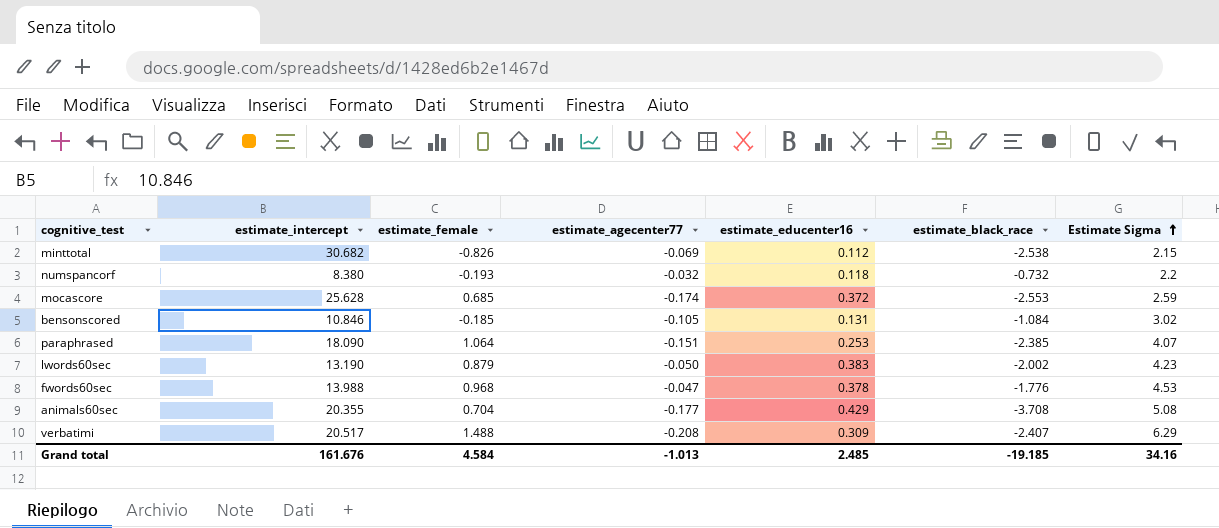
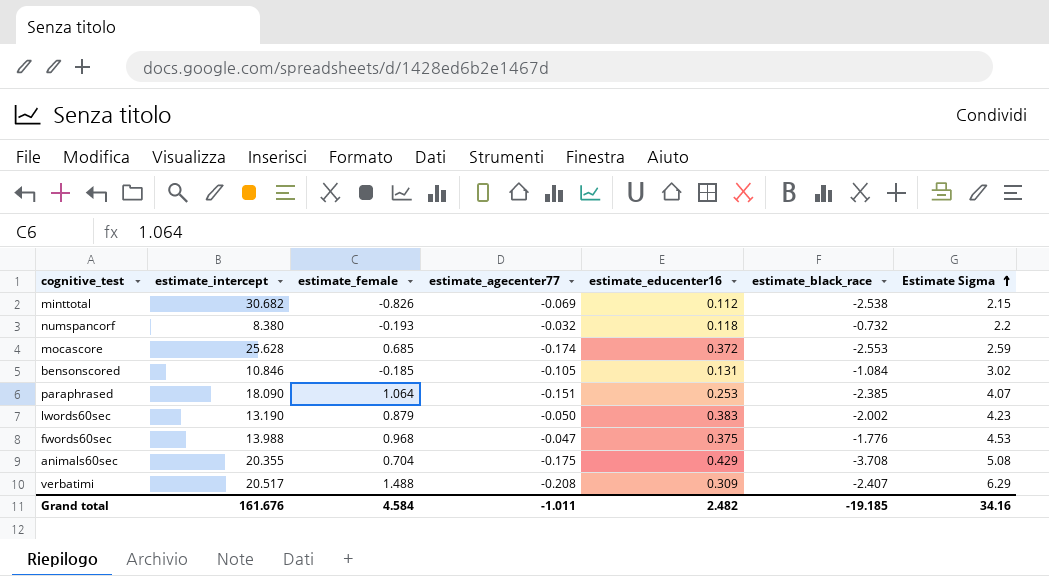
fwords60sec | estimate_educenter16: 0.378 -> 0.375
animals60sec | estimate_agecenter77: -0.177 -> -0.175
Grand total | estimate_agecenter77: -1.013 -> -1.011
Grand total | estimate_educenter16: 2.485 -> 2.482

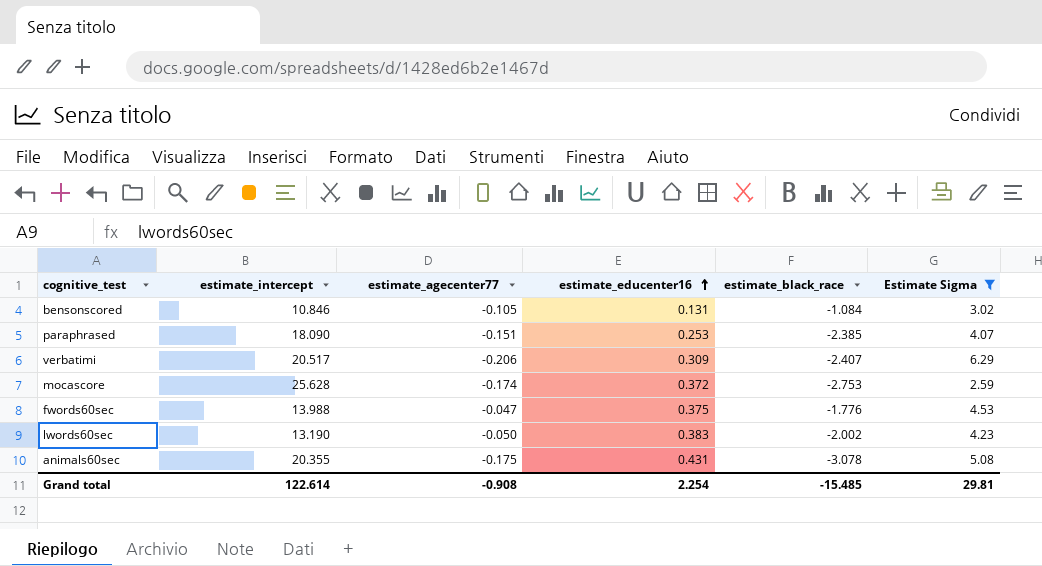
filter: none -> Estimate Sigma >= 2.59
row order: Estimate Sigma ascending -> estimate_educenter16 ascending
column estimate_female | position: 3 -> none
verbatimi | estimate_agecenter77: -0.208 -> -0.206
mocascore | estimate_black_race: -2.553 -> -2.753
animals60sec | estimate_educenter16: 0.429 -> 0.431
animals60sec | estimate_black_race: -3.708 -> -3.078
Grand total | estimate_intercept: 161.676 -> 122.614
Grand total | estimate_agecenter77: -1.011 -> -0.908
Grand total | estimate_educenter16: 2.482 -> 2.254
Grand total | estimate_black_race: -19.185 -> -15.485
Grand total | Estimate Sigma: 34.16 -> 29.81

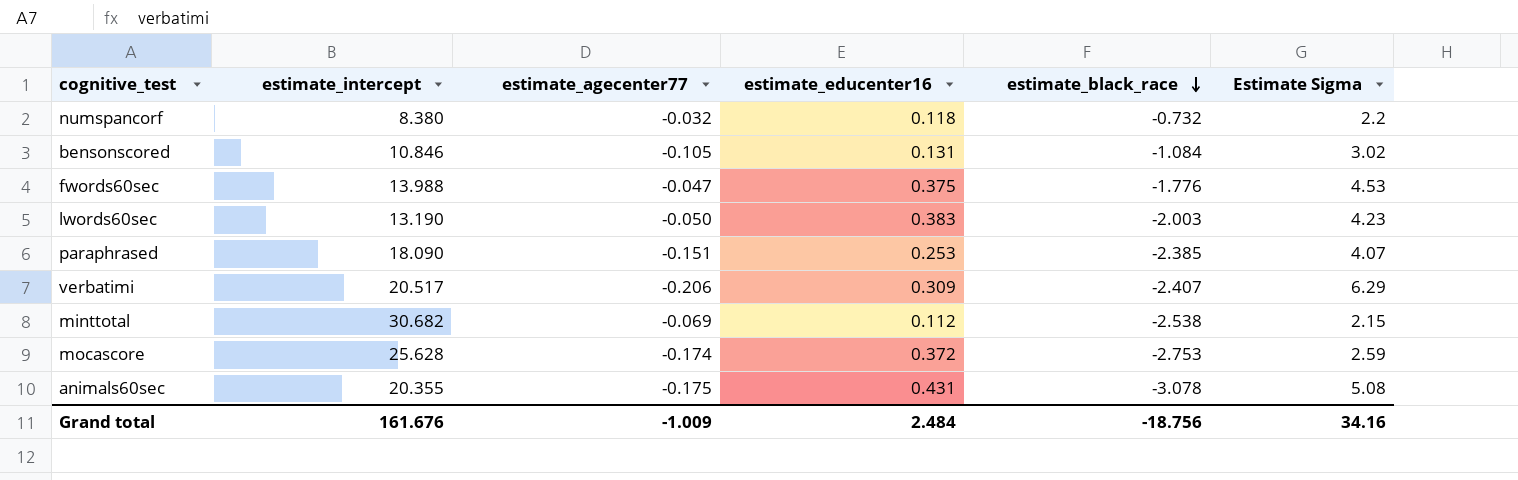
filter: Estimate Sigma >= 2.59 -> none
row order: estimate_educenter16 ascending -> estimate_black_race descending
lwords60sec | estimate_black_race: -2.002 -> -2.003
Grand total | estimate_intercept: 122.614 -> 161.676
Grand total | estimate_agecenter77: -0.908 -> -1.009
Grand total | estimate_educenter16: 2.254 -> 2.484
Grand total | estimate_black_race: -15.485 -> -18.756
Grand total | Estimate Sigma: 29.81 -> 34.16

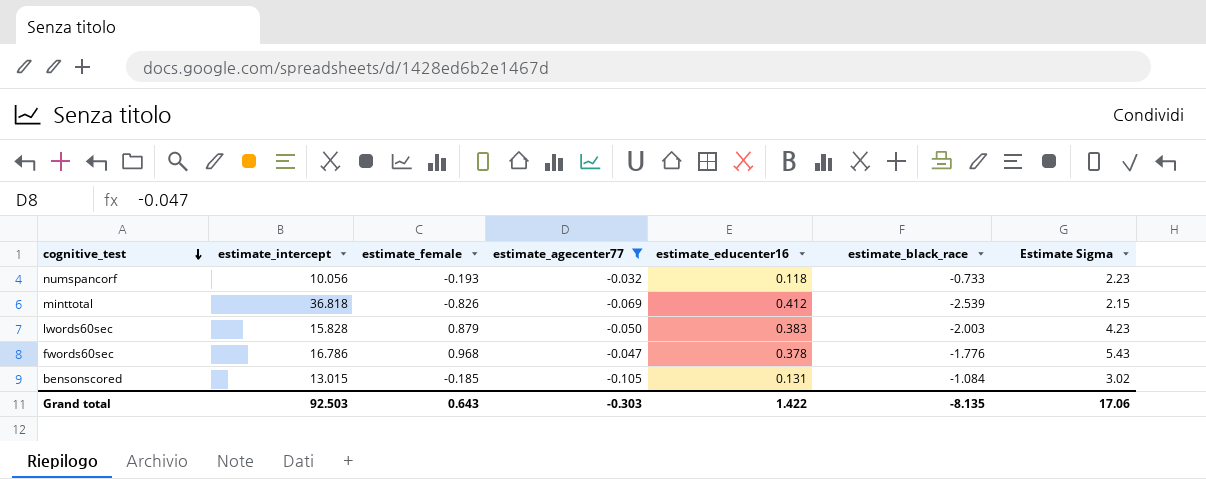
filter: none -> estimate_agecenter77 >= -0.105
row order: estimate_black_race descending -> cognitive_test descending
column estimate_female | position: none -> 3
numspancorf | estimate_intercept: 8.380 -> 10.056
numspancorf | estimate_black_race: -0.732 -> -0.733
numspancorf | Estimate Sigma: 2.2 -> 2.23
minttotal | estimate_intercept: 30.682 -> 36.818
minttotal | estimate_educenter16: 0.112 -> 0.412
minttotal | estimate_black_race: -2.538 -> -2.539
lwords60sec | estimate_intercept: 13.190 -> 15.828
fwords60sec | estimate_intercept: 13.988 -> 16.786
fwords60sec | estimate_educenter16: 0.375 -> 0.378
fwords60sec | Estimate Sigma: 4.53 -> 5.43
bensonscored | estimate_intercept: 10.846 -> 13.015
Grand total | estimate_intercept: 161.676 -> 92.503
Grand total | estimate_agecenter77: -1.009 -> -0.303
Grand total | estimate_educenter16: 2.484 -> 1.422
Grand total | estimate_black_race: -18.756 -> -8.135
Grand total | Estimate Sigma: 34.16 -> 17.06

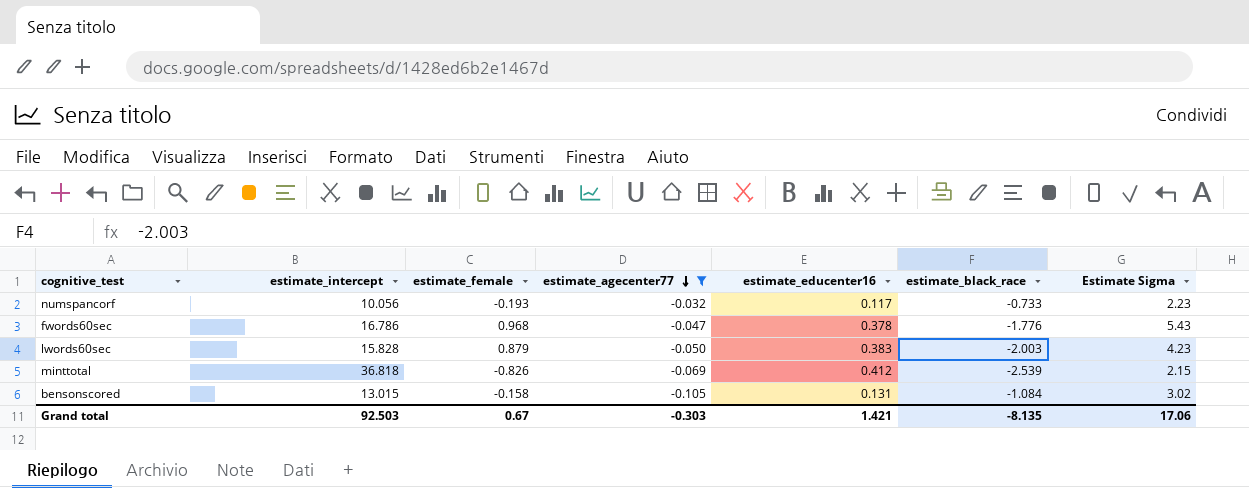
row order: cognitive_test descending -> estimate_agecenter77 descending
numspancorf | estimate_educenter16: 0.118 -> 0.117
bensonscored | estimate_female: -0.185 -> -0.158
Grand total | estimate_female: 0.643 -> 0.67
Grand total | estimate_educenter16: 1.422 -> 1.421

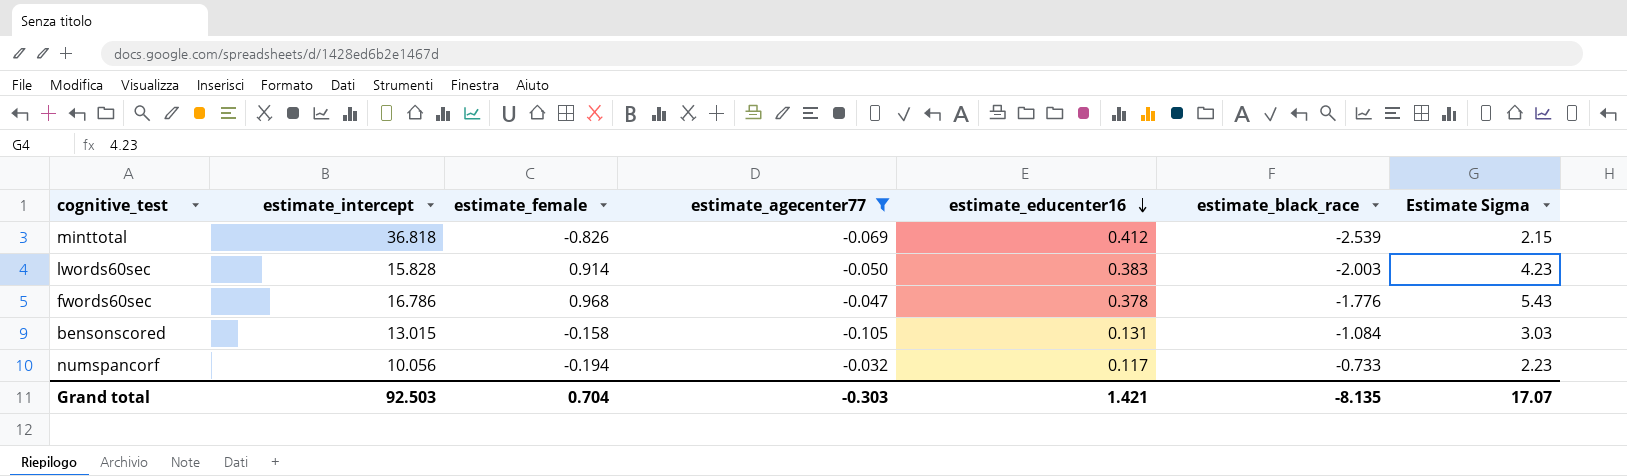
row order: estimate_agecenter77 descending -> estimate_educenter16 descending
lwords60sec | estimate_female: 0.879 -> 0.914
bensonscored | Estimate Sigma: 3.02 -> 3.03
numspancorf | estimate_female: -0.193 -> -0.194
Grand total | estimate_female: 0.67 -> 0.704
Grand total | Estimate Sigma: 17.06 -> 17.07

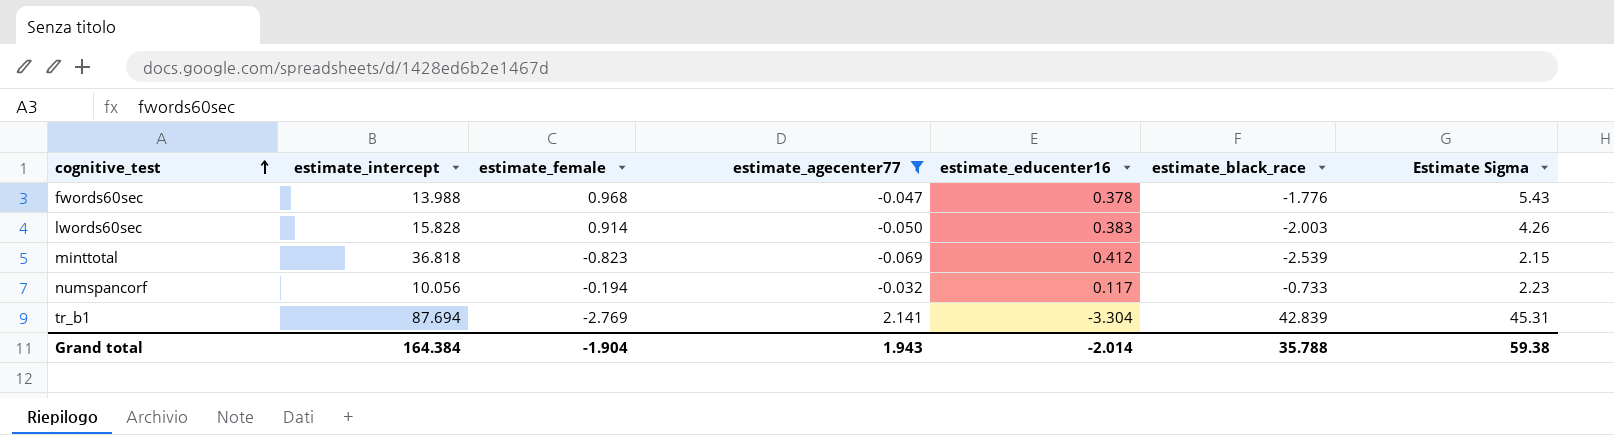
row order: estimate_educenter16 descending -> cognitive_test ascending
row bensonscored: 13.015 | -0.158 | -0.105 | 0.131 | -1.084 | 3.03 -> none
fwords60sec | estimate_intercept: 16.786 -> 13.988
lwords60sec | Estimate Sigma: 4.23 -> 4.26
minttotal | estimate_female: -0.826 -> -0.823
row tr_b1: none -> 87.694 | -2.769 | 2.141 | -3.304 | 42.839 | 45.31
Grand total | estimate_intercept: 92.503 -> 164.384
Grand total | estimate_female: 0.704 -> -1.904
Grand total | estimate_agecenter77: -0.303 -> 1.943
Grand total | estimate_educenter16: 1.421 -> -2.014
Grand total | estimate_black_race: -8.135 -> 35.788
Grand total | Estimate Sigma: 17.07 -> 59.38

